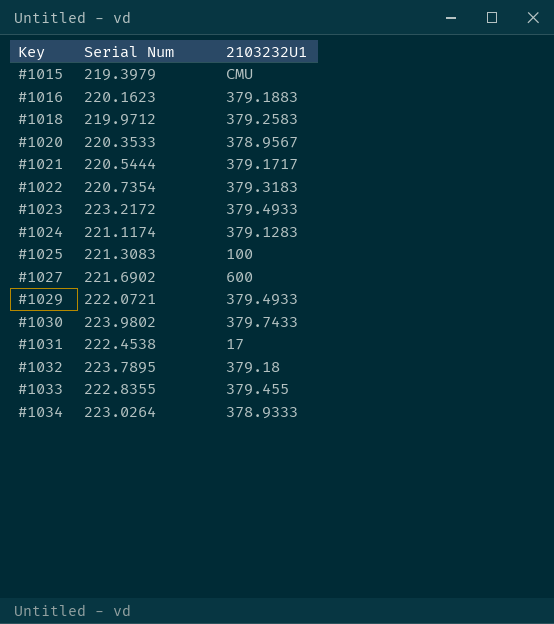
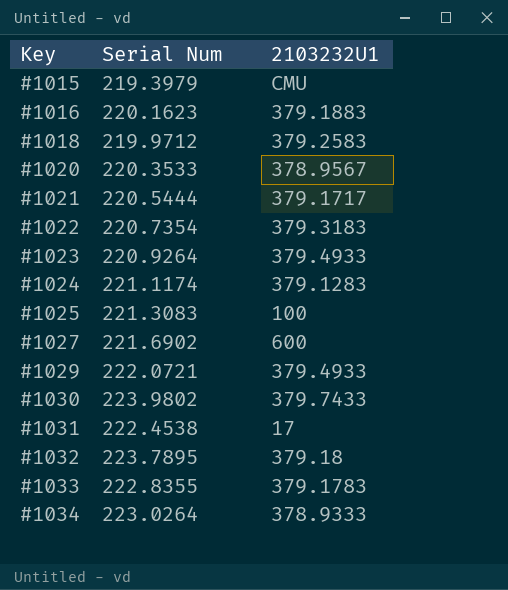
#1023 | Serial Num: 223.2172 -> 220.9264
#1033 | 2103232U1: 379.455 -> 379.1783

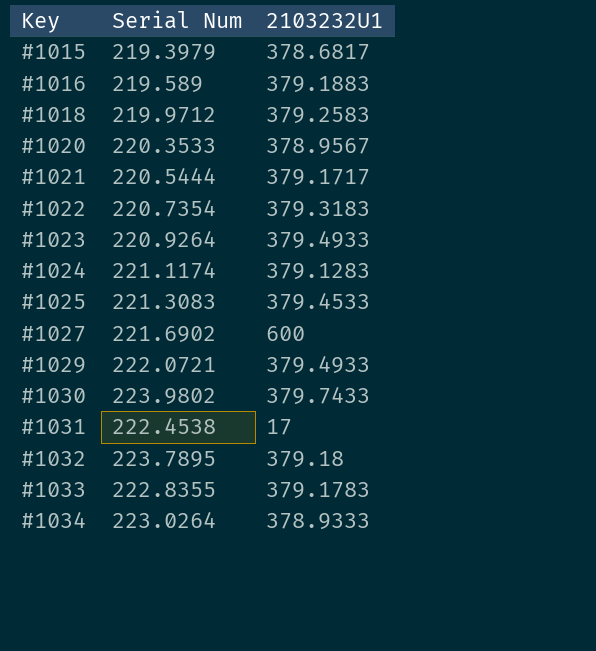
#1015 | 2103232U1: CMU -> 378.6817
#1016 | Serial Num: 220.1623 -> 219.589
#1025 | 2103232U1: 100 -> 379.4533

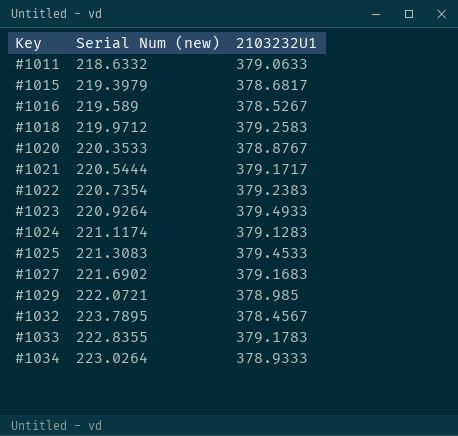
column name: Serial Num -> Serial Num (new)
row #1030: 223.9802 | 379.7433 -> none
row #1031: 222.4538 | 17 -> none
row #1011: none -> 218.6332 | 379.0633
#1016 | 2103232U1: 379.1883 -> 378.5267
#1020 | 2103232U1: 378.9567 -> 378.8767
#1022 | 2103232U1: 379.3183 -> 379.2383
#1027 | 2103232U1: 600 -> 379.1683
#1029 | 2103232U1: 379.4933 -> 378.985
#1032 | 2103232U1: 379.18 -> 378.4567

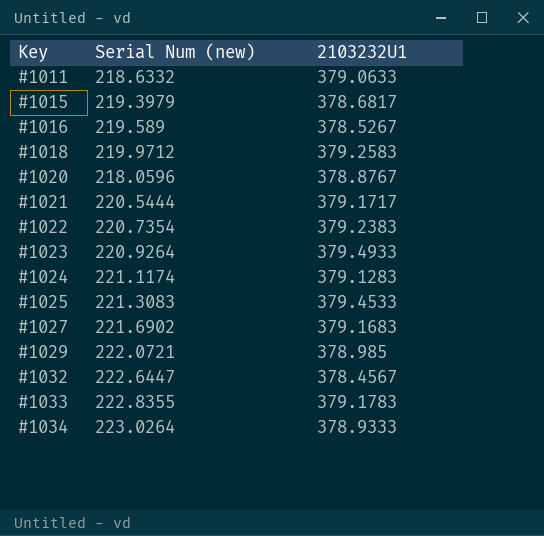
#1020 | Serial Num (new): 220.3533 -> 218.0596
#1032 | Serial Num (new): 223.7895 -> 222.6447

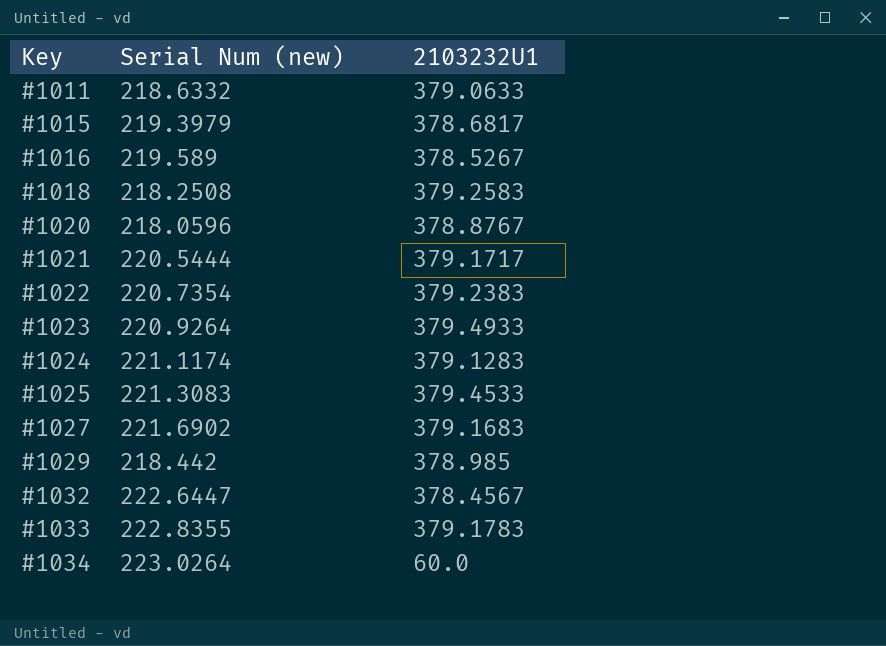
#1018 | Serial Num (new): 219.9712 -> 218.2508
#1029 | Serial Num (new): 222.0721 -> 218.442
#1034 | 2103232U1: 378.9333 -> 60.0

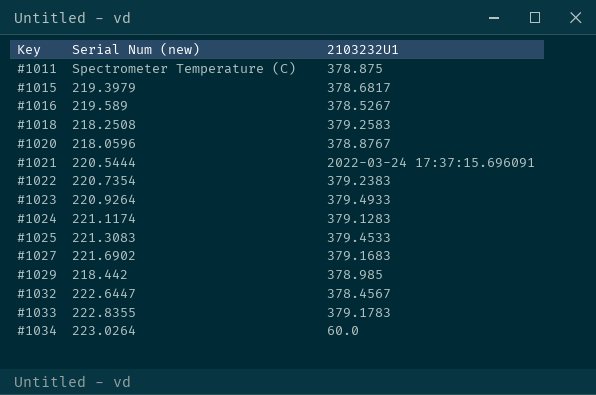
#1011 | Serial Num (new): 218.6332 -> Spectrometer Temperature (C)
#1011 | 2103232U1: 379.0633 -> 378.875
#1021 | 2103232U1: 379.1717 -> 2022-03-24 17:37:15.696091

